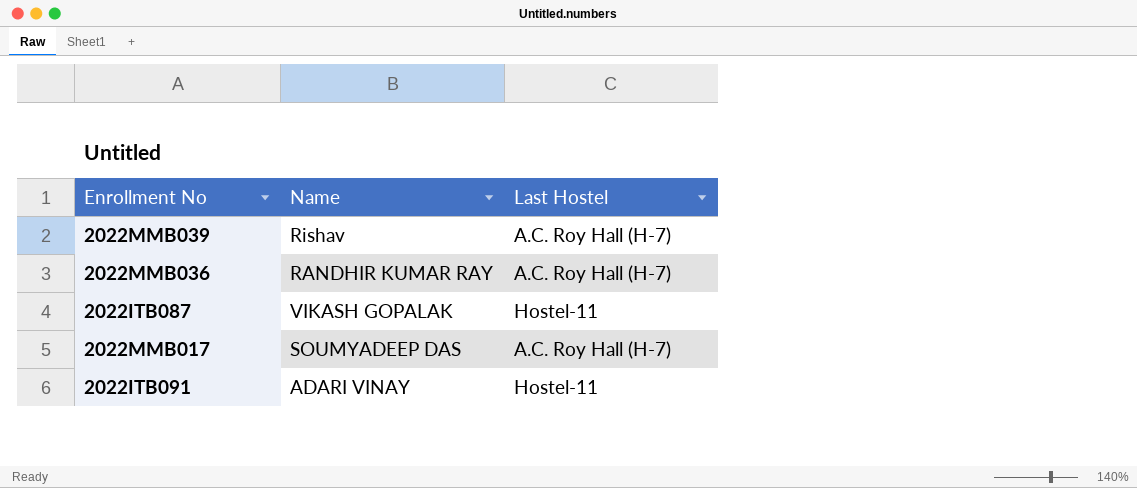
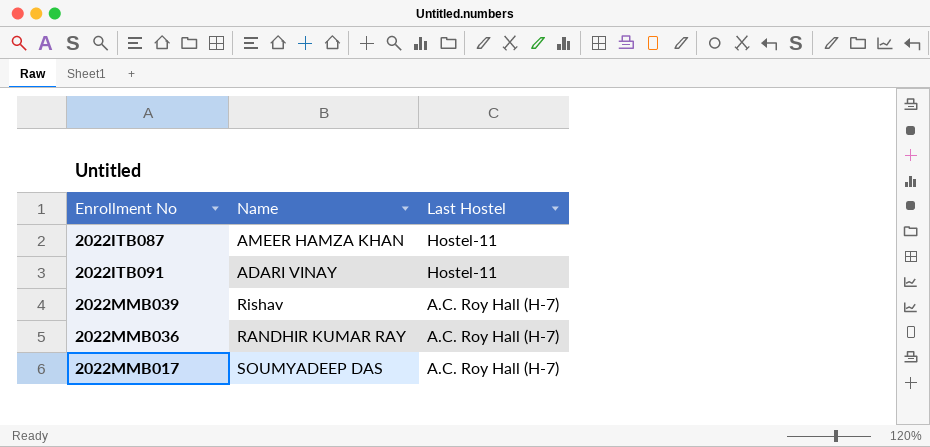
row order: none -> Last Hostel descending
2022ITB087 | Name: VIKASH GOPALAK -> AMEER HAMZA KHAN

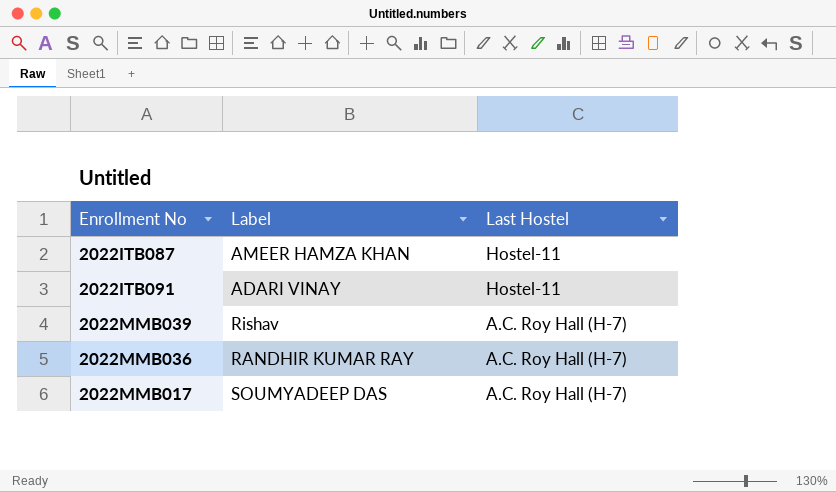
column name: Name -> Label

